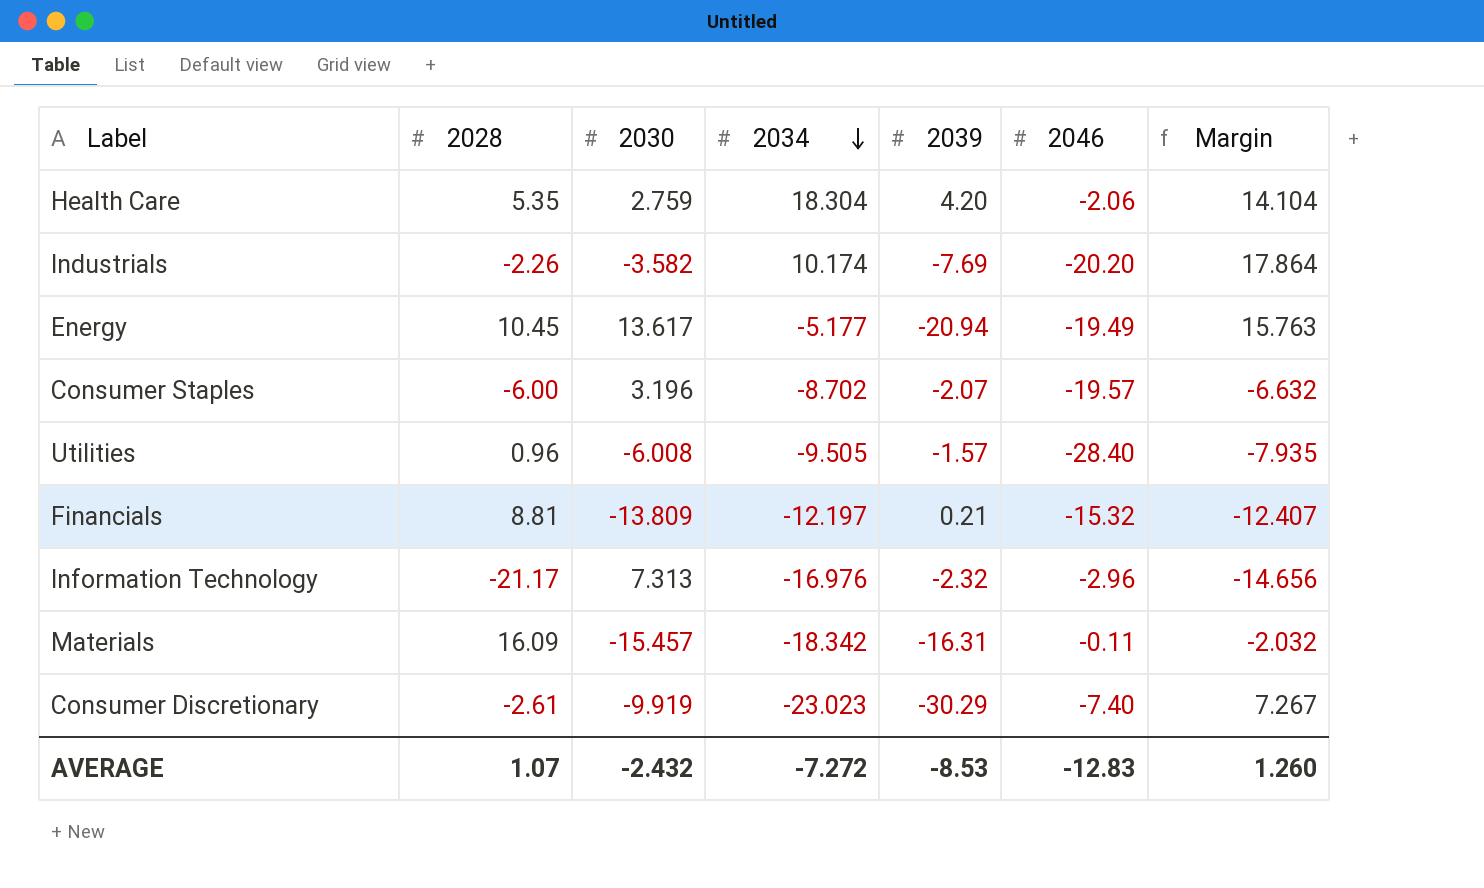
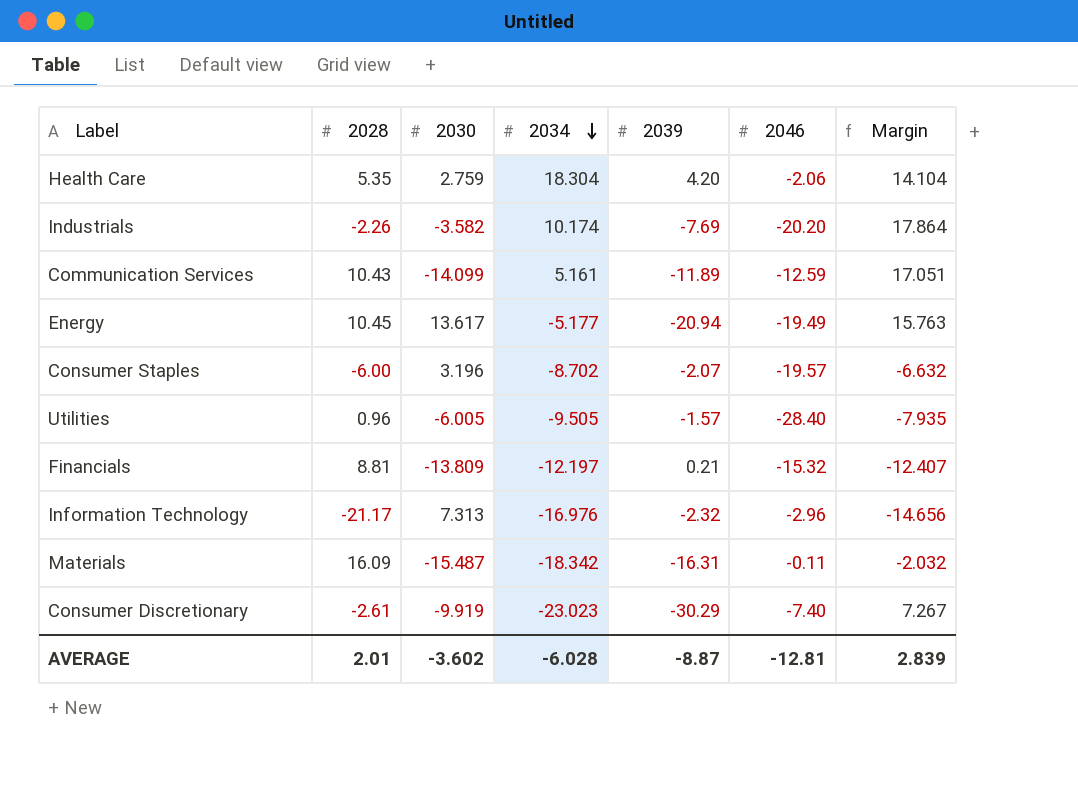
row Communication Services: none -> 10.43 | -14.099 | 5.161 | -11.89 | -12.59 | 17.051
Utilities | 2030: -6.008 -> -6.005
Materials | 2030: -15.457 -> -15.487
AVERAGE | 2028: 1.07 -> 2.01
AVERAGE | 2030: -2.432 -> -3.602
AVERAGE | 2034: -7.272 -> -6.028
AVERAGE | 2039: -8.53 -> -8.87
AVERAGE | 2046: -12.83 -> -12.81
AVERAGE | Margin: 1.260 -> 2.839

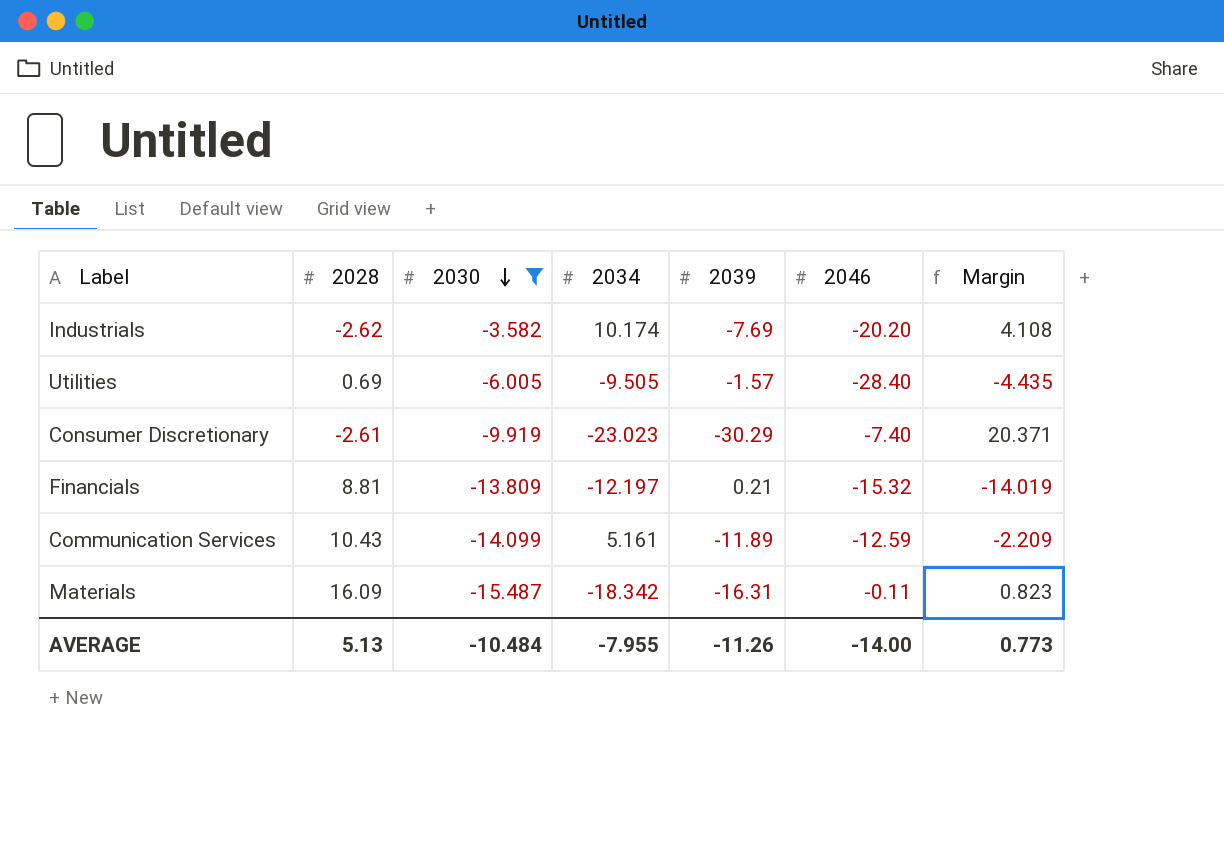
filter: none -> 2030 <= -3.582
row order: 2034 descending -> 2030 descending
column Margin | formula: [2034] - [2039] -> [2030] - [2039]
Industrials | 2028: -2.26 -> -2.62
Utilities | 2028: 0.96 -> 0.69
AVERAGE | 2028: 2.01 -> 5.13
AVERAGE | 2030: -3.602 -> -10.484
AVERAGE | 2034: -6.028 -> -7.955
AVERAGE | 2039: -8.87 -> -11.26
AVERAGE | 2046: -12.81 -> -14.00
AVERAGE | Margin: 2.839 -> 0.773

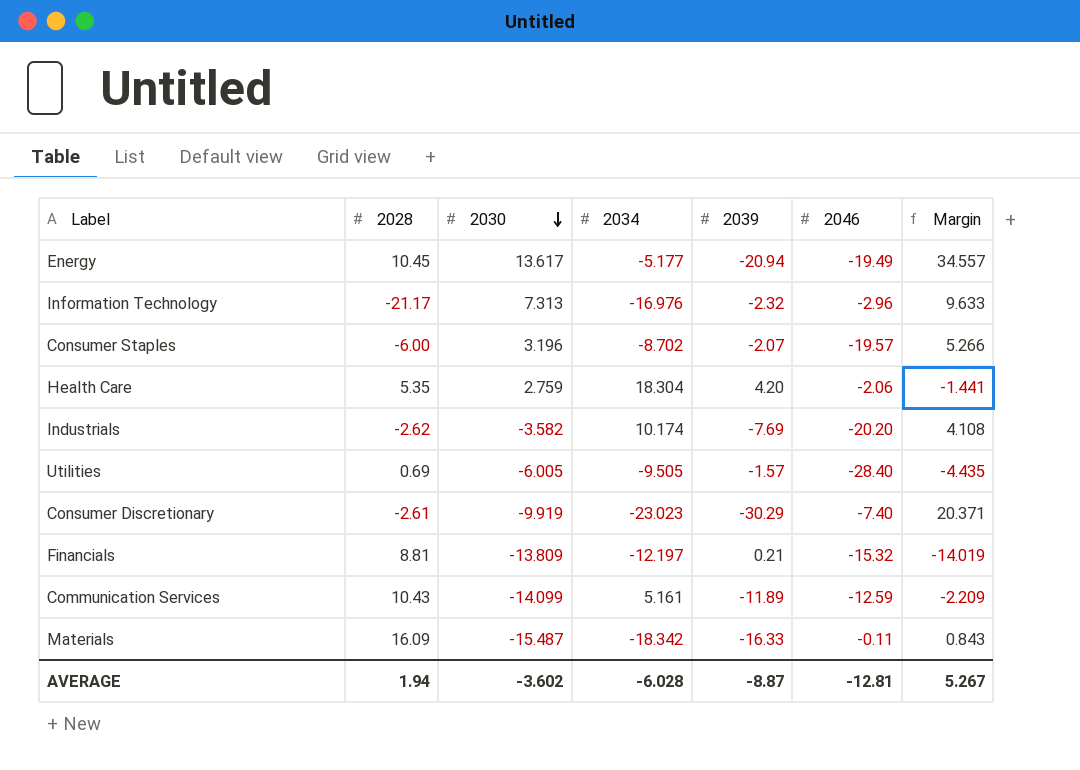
filter: 2030 <= -3.582 -> none
Materials | 2039: -16.31 -> -16.33
Materials | Margin: 0.823 -> 0.843
AVERAGE | 2028: 5.13 -> 1.94
AVERAGE | 2030: -10.484 -> -3.602
AVERAGE | 2034: -7.955 -> -6.028
AVERAGE | 2039: -11.26 -> -8.87
AVERAGE | 2046: -14.00 -> -12.81
AVERAGE | Margin: 0.773 -> 5.267

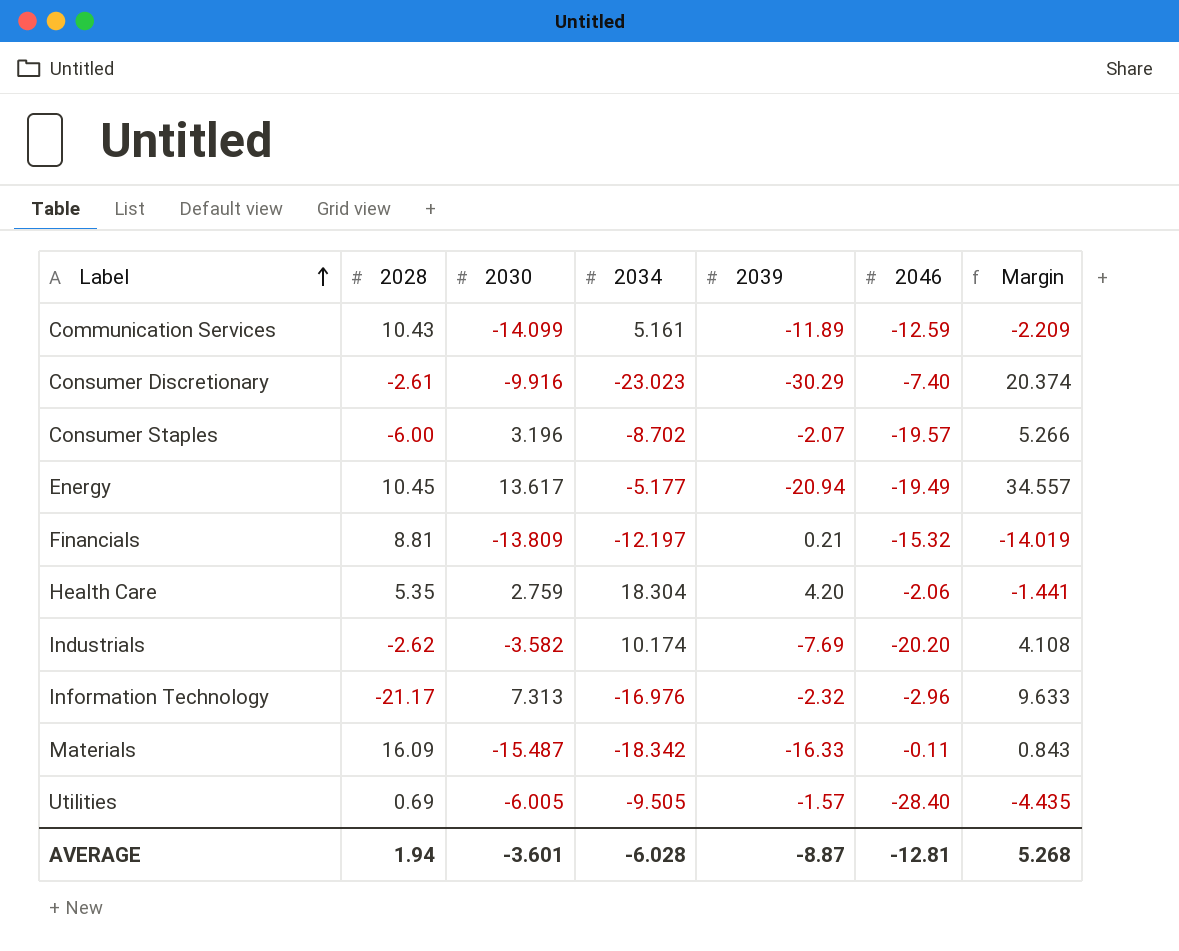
row order: 2030 descending -> Label ascending
Consumer Discretionary | 2030: -9.919 -> -9.916
Consumer Discretionary | Margin: 20.371 -> 20.374
AVERAGE | 2030: -3.602 -> -3.601
AVERAGE | Margin: 5.267 -> 5.268

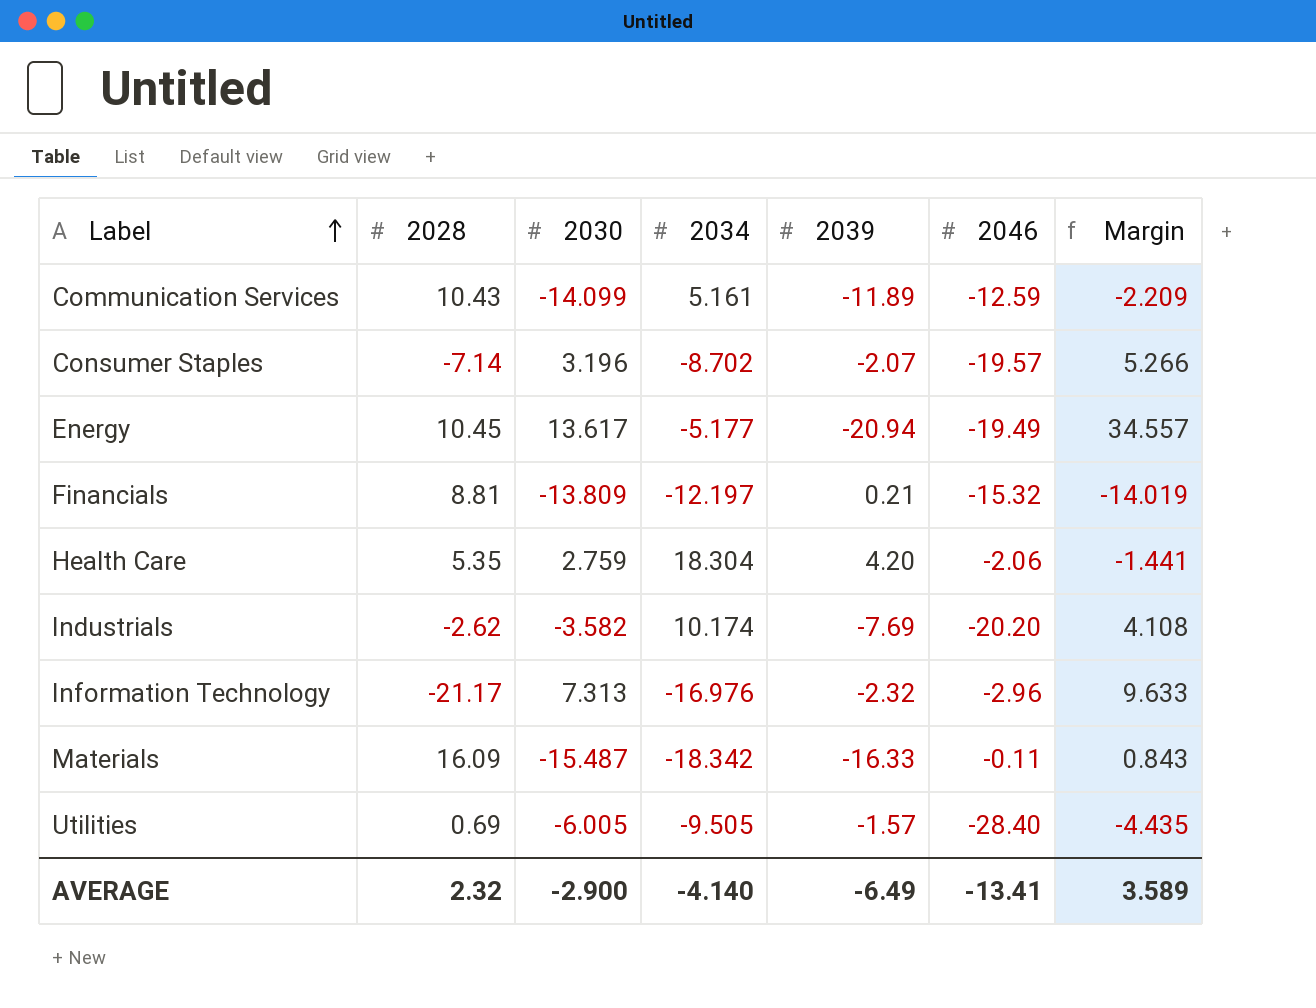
row Consumer Discretionary: -2.61 | -9.916 | -23.023 | -30.29 | -7.40 | 20.374 -> none
Consumer Staples | 2028: -6.00 -> -7.14
AVERAGE | 2028: 1.94 -> 2.32
AVERAGE | 2030: -3.601 -> -2.900
AVERAGE | 2034: -6.028 -> -4.140
AVERAGE | 2039: -8.87 -> -6.49
AVERAGE | 2046: -12.81 -> -13.41
AVERAGE | Margin: 5.268 -> 3.589

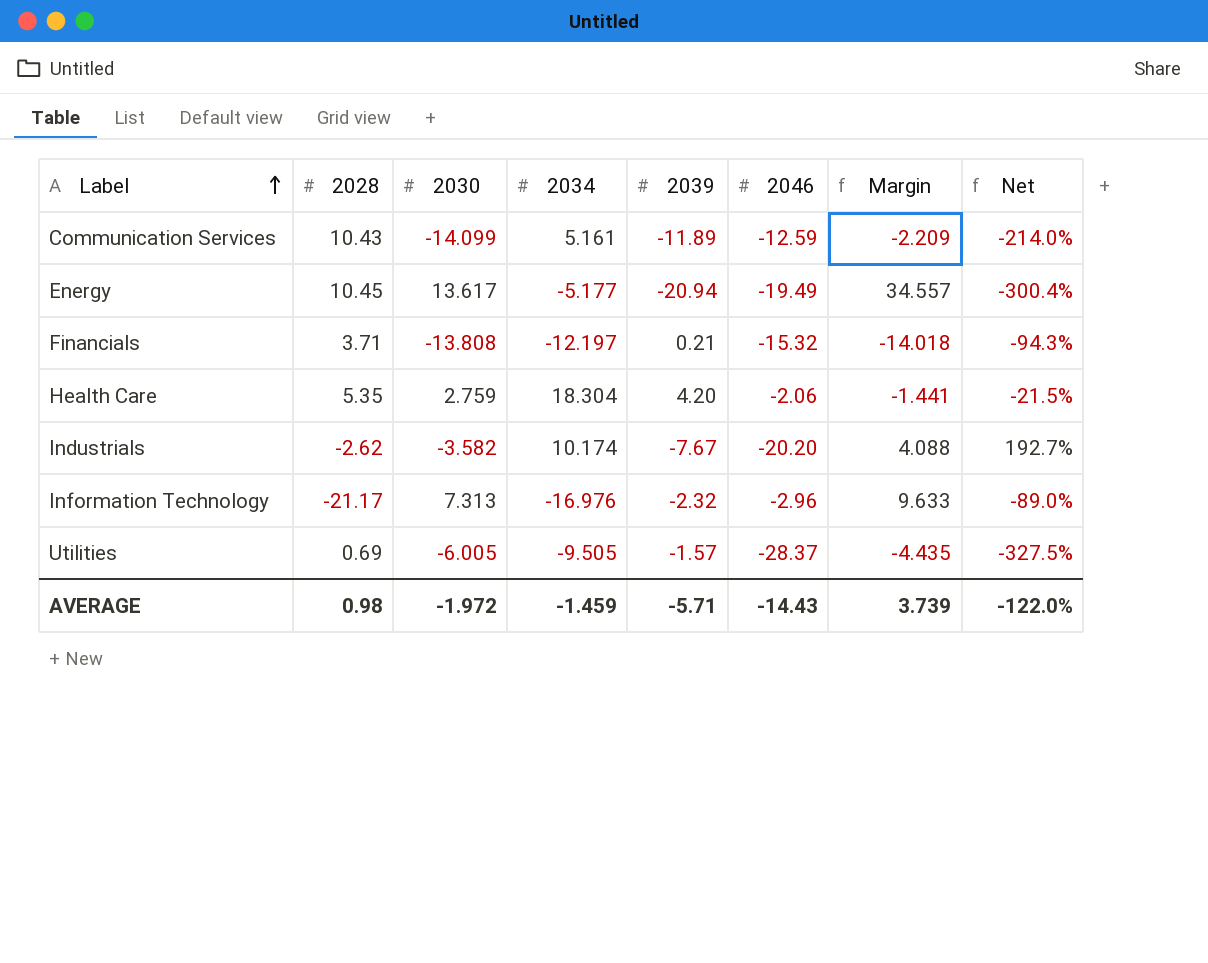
column Net | formula: none -> ([2039] - [2028]) / [2028]
row Consumer Staples: -7.14 | 3.196 | -8.702 | -2.07 | -19.57 | 5.266 -> none
row Materials: 16.09 | -15.487 | -18.342 | -16.33 | -0.11 | 0.843 -> none
Financials | 2028: 8.81 -> 3.71
Financials | 2030: -13.809 -> -13.808
Financials | Margin: -14.019 -> -14.018
Industrials | 2039: -7.69 -> -7.67
Industrials | Margin: 4.108 -> 4.088
Utilities | 2046: -28.40 -> -28.37
AVERAGE | 2028: 2.32 -> 0.98
AVERAGE | 2030: -2.900 -> -1.972
AVERAGE | 2034: -4.140 -> -1.459
AVERAGE | 2039: -6.49 -> -5.71
AVERAGE | 2046: -13.41 -> -14.43
AVERAGE | Margin: 3.589 -> 3.739

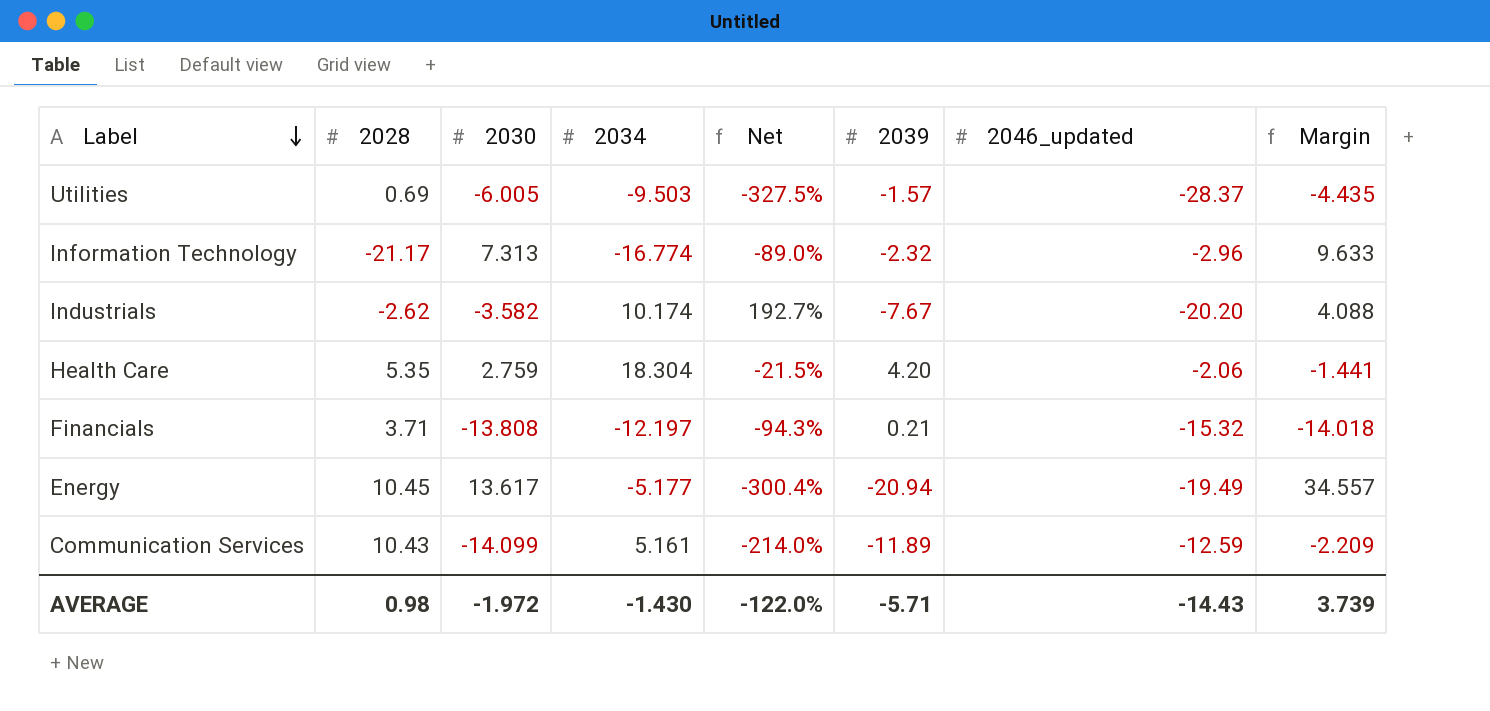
row order: Label ascending -> Label descending
column Net | position: 8 -> 5
column name: 2046 -> 2046_updated
Utilities | 2034: -9.505 -> -9.503
Information Technology | 2034: -16.976 -> -16.774
AVERAGE | 2034: -1.459 -> -1.430

